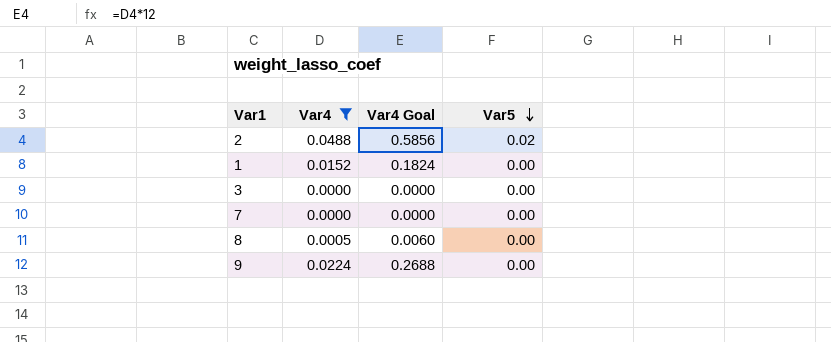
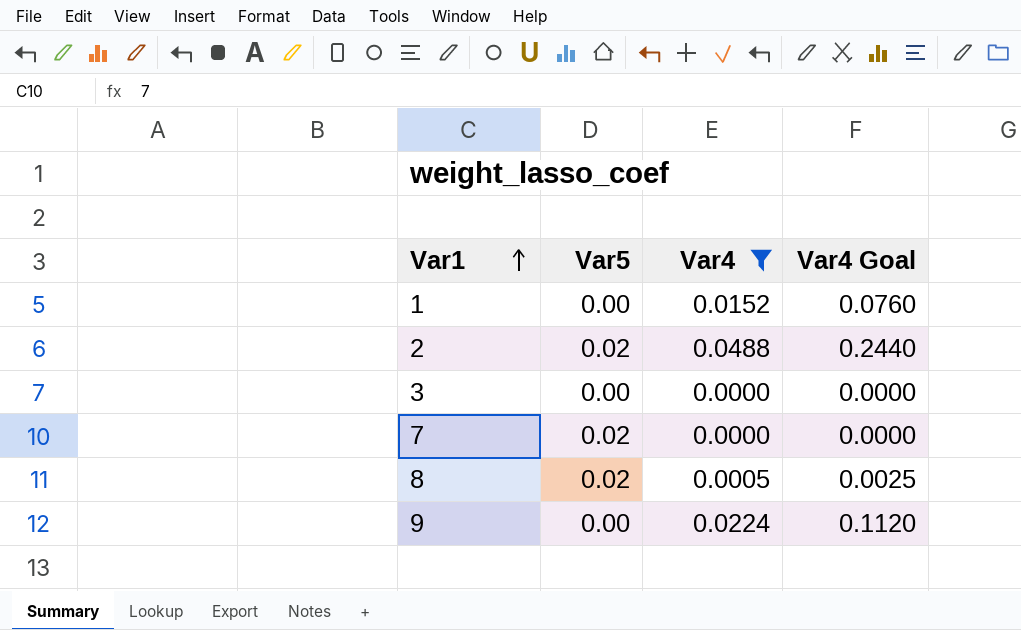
row order: Var5 descending -> Var1 ascending
column Var5 | position: 4 -> 2
column Var4 Goal | formula: [Var4] * 12 -> [Var4] * 5
7 | Var5: 0.00 -> 0.02
8 | Var5: 0.00 -> 0.02

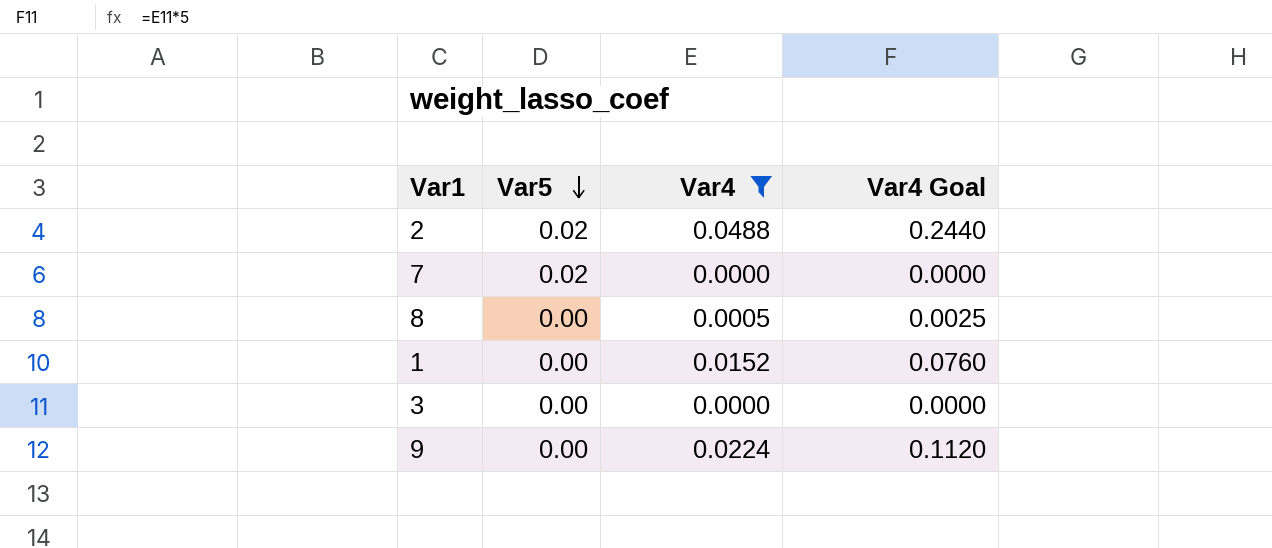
row order: Var1 ascending -> Var5 descending
8 | Var5: 0.02 -> 0.00

